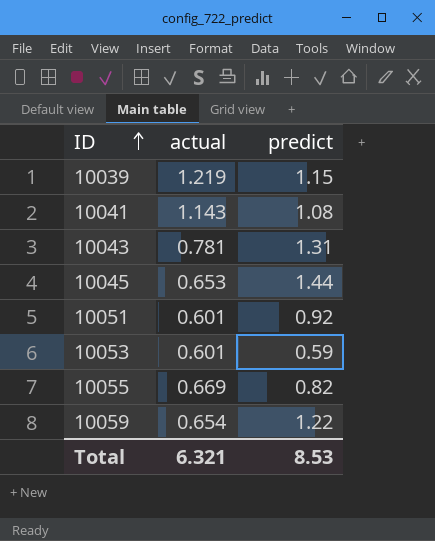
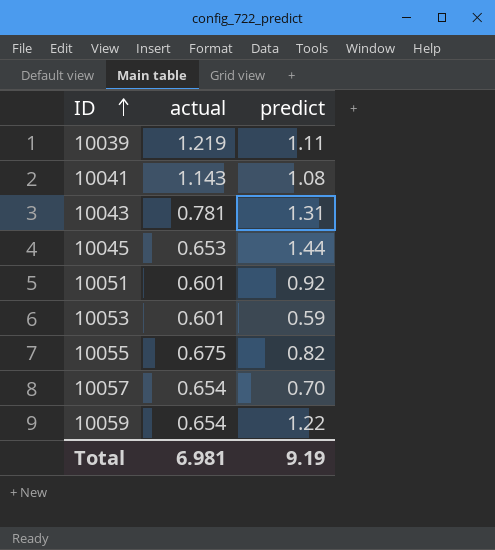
10039 | predict: 1.15 -> 1.11
10055 | actual: 0.669 -> 0.675
row 10057: none -> 0.654 | 0.70
Total | actual: 6.321 -> 6.981
Total | predict: 8.53 -> 9.19

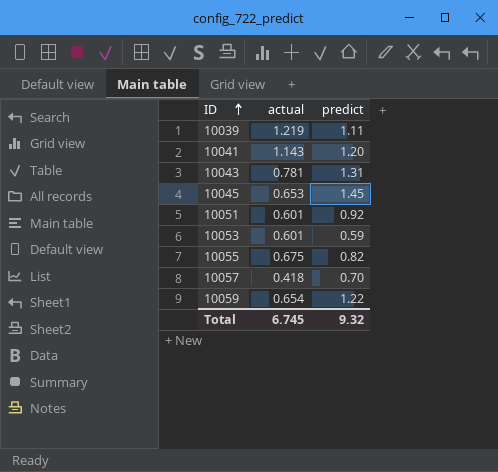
10041 | predict: 1.08 -> 1.20
10045 | predict: 1.44 -> 1.45
10057 | actual: 0.654 -> 0.418
Total | actual: 6.981 -> 6.745
Total | predict: 9.19 -> 9.32

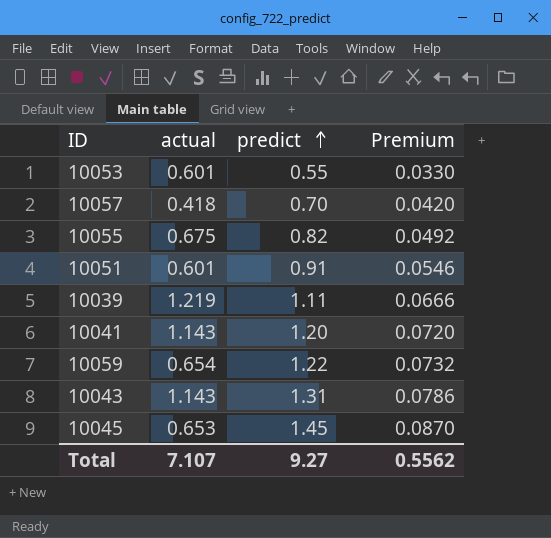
row order: ID ascending -> predict ascending
column Premium | formula: none -> [predict] * 0.06
10053 | predict: 0.59 -> 0.55
10051 | predict: 0.92 -> 0.91
10043 | actual: 0.781 -> 1.143
Total | actual: 6.745 -> 7.107
Total | predict: 9.32 -> 9.27

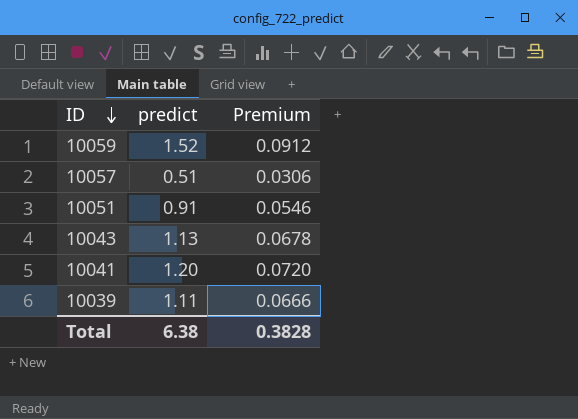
row order: predict ascending -> ID descending
column actual | position: 2 -> none
row 10053: 0.601 | 0.55 | 0.0330 -> none
row 10055: 0.675 | 0.82 | 0.0492 -> none
row 10045: 0.653 | 1.45 | 0.0870 -> none
10059 | predict: 1.22 -> 1.52
10059 | Premium: 0.0732 -> 0.0912
10057 | predict: 0.70 -> 0.51
10057 | Premium: 0.0420 -> 0.0306
10043 | predict: 1.31 -> 1.13
10043 | Premium: 0.0786 -> 0.0678
Total | predict: 9.27 -> 6.38
Total | Premium: 0.5562 -> 0.3828

